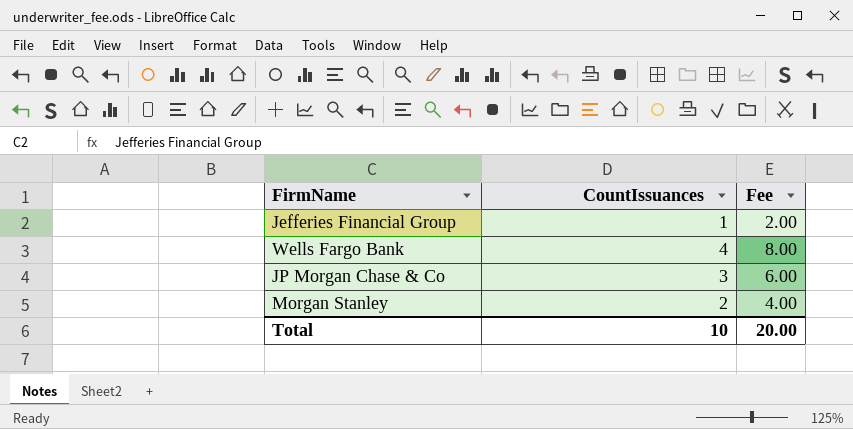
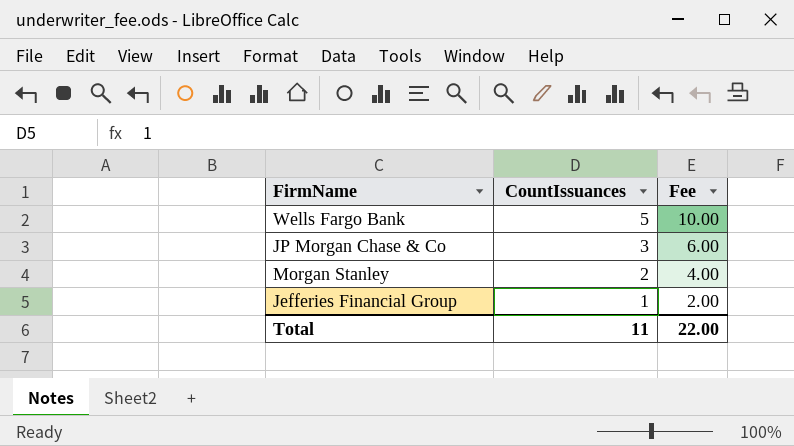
row order: none -> CountIssuances descending
Wells Fargo Bank | CountIssuances: 4 -> 5
Wells Fargo Bank | Fee: 8.00 -> 10.00
Total | CountIssuances: 10 -> 11
Total | Fee: 20.00 -> 22.00

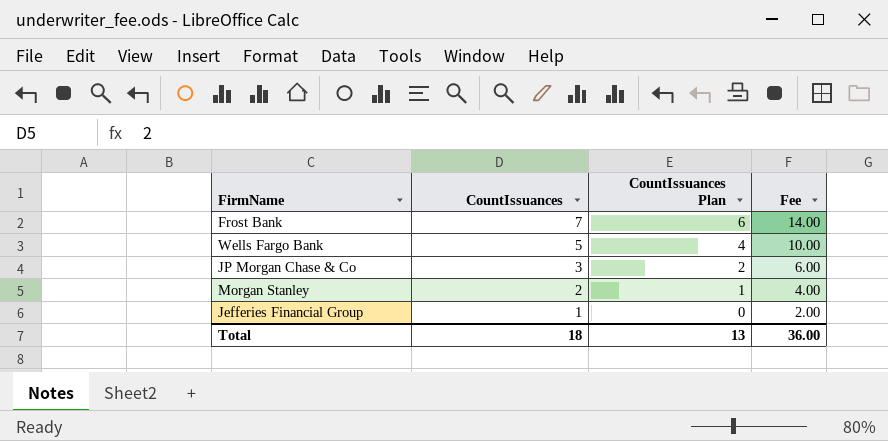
column CountIssuances Plan | formula: none -> [CountIssuances] - 1
row Frost Bank: none -> 7 | 6 | 14.00
Total | CountIssuances: 11 -> 18
Total | Fee: 22.00 -> 36.00

